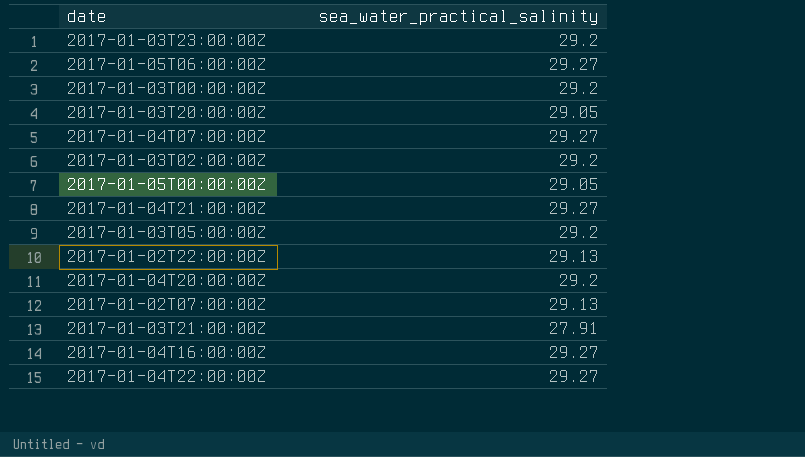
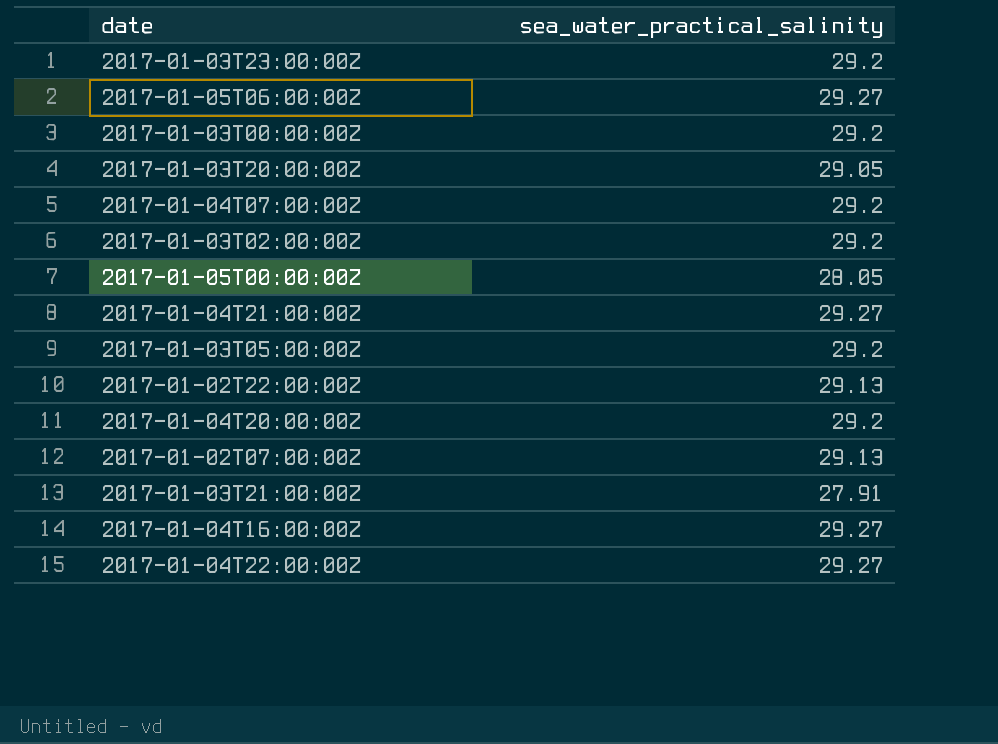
2017-01-04T07:00:00Z | sea_water_practical_salinity: 29.27 -> 29.2
2017-01-05T00:00:00Z | sea_water_practical_salinity: 29.05 -> 28.05

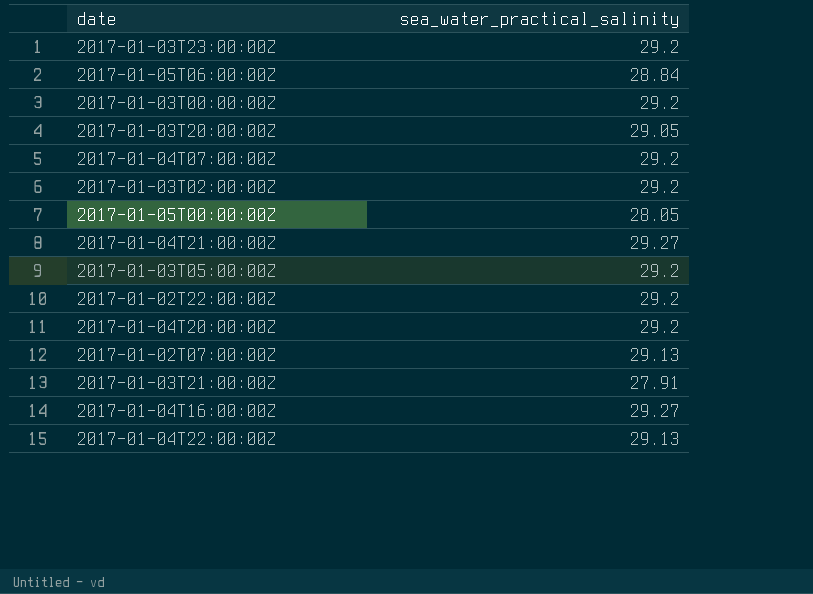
2017-01-05T06:00:00Z | sea_water_practical_salinity: 29.27 -> 28.84
2017-01-02T22:00:00Z | sea_water_practical_salinity: 29.13 -> 29.2
2017-01-04T22:00:00Z | sea_water_practical_salinity: 29.27 -> 29.13

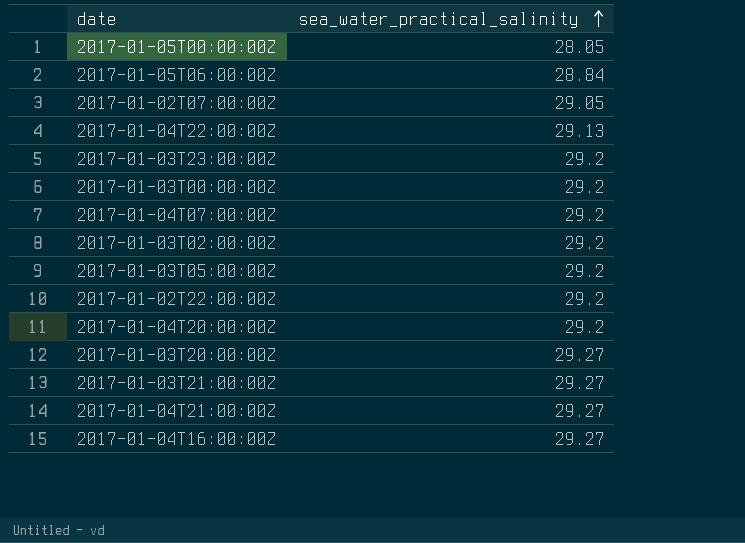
row order: none -> sea_water_practical_salinity ascending
2017-01-02T07:00:00Z | sea_water_practical_salinity: 29.13 -> 29.05
2017-01-03T20:00:00Z | sea_water_practical_salinity: 29.05 -> 29.27
2017-01-03T21:00:00Z | sea_water_practical_salinity: 27.91 -> 29.27

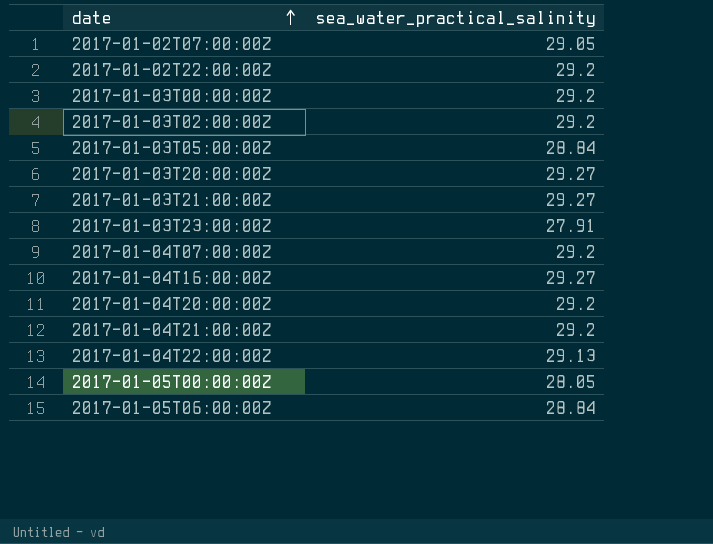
row order: sea_water_practical_salinity ascending -> date ascending
2017-01-03T05:00:00Z | sea_water_practical_salinity: 29.2 -> 28.84
2017-01-03T23:00:00Z | sea_water_practical_salinity: 29.2 -> 27.91
2017-01-04T21:00:00Z | sea_water_practical_salinity: 29.27 -> 29.2

